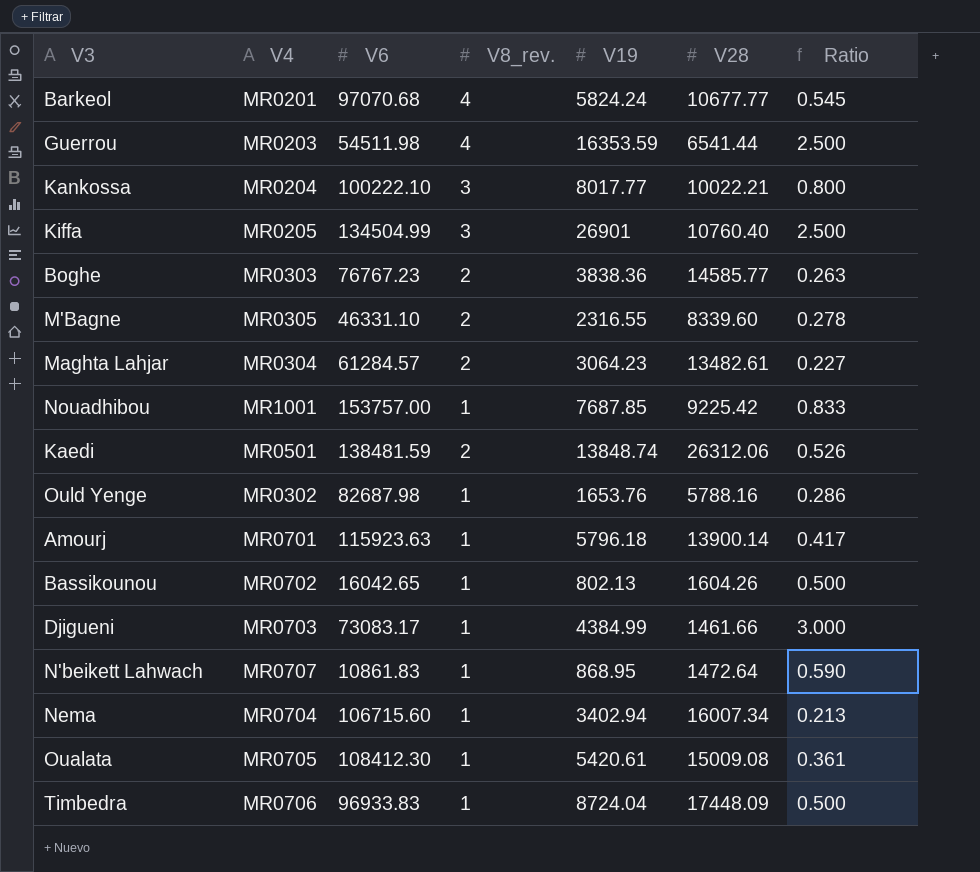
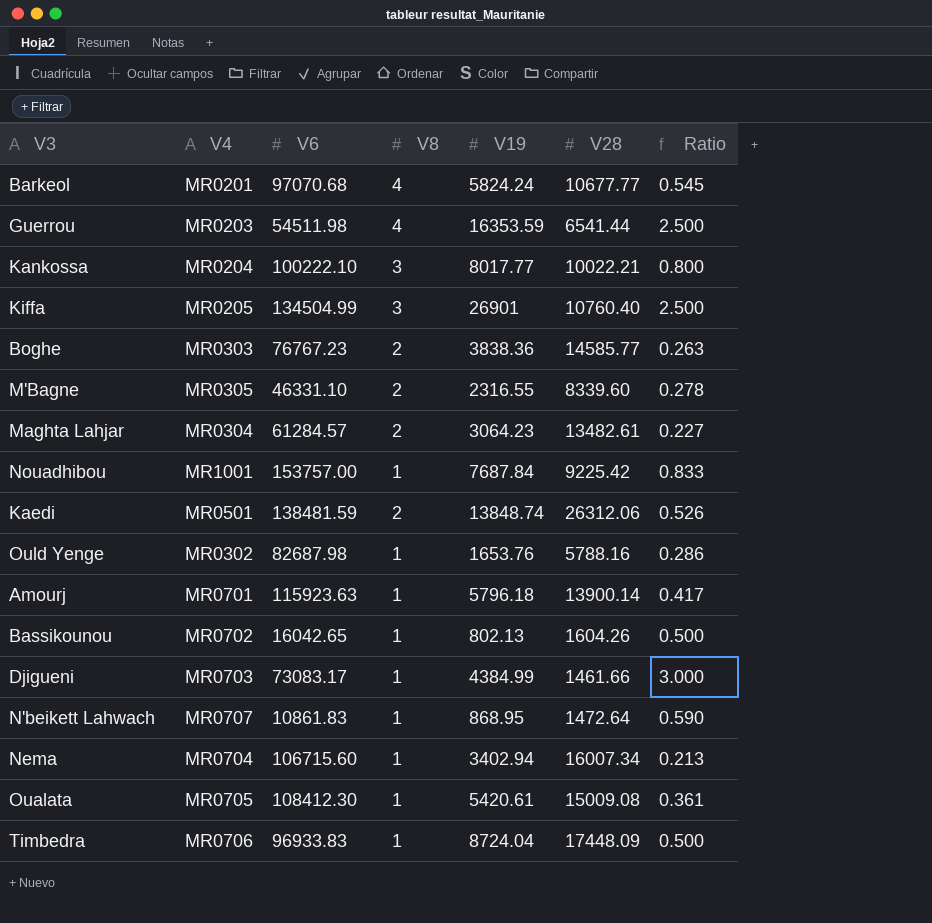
column name: V8_rev. -> V8
Nouadhibou | V19: 7687.85 -> 7687.84

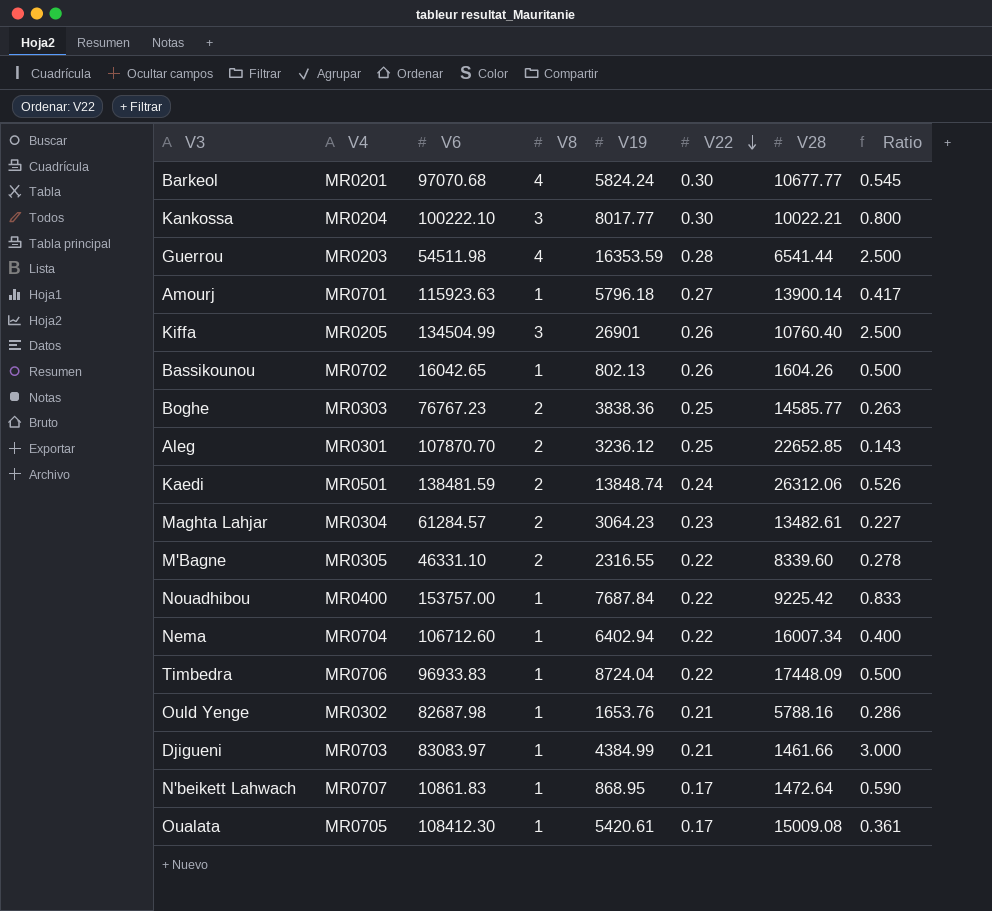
row order: none -> V22 descending
column V22 | position: none -> 6
row Aleg: none -> MR0301 | 107870.70 | 2 | 3236.12 | 0.25 | 22652.85 | 0.143
Nouadhibou | V4: MR1001 -> MR0400
Nema | V6: 106715.60 -> 106712.60
Nema | V19: 3402.94 -> 6402.94
Nema | Ratio: 0.213 -> 0.400
Djigueni | V6: 73083.17 -> 83083.97

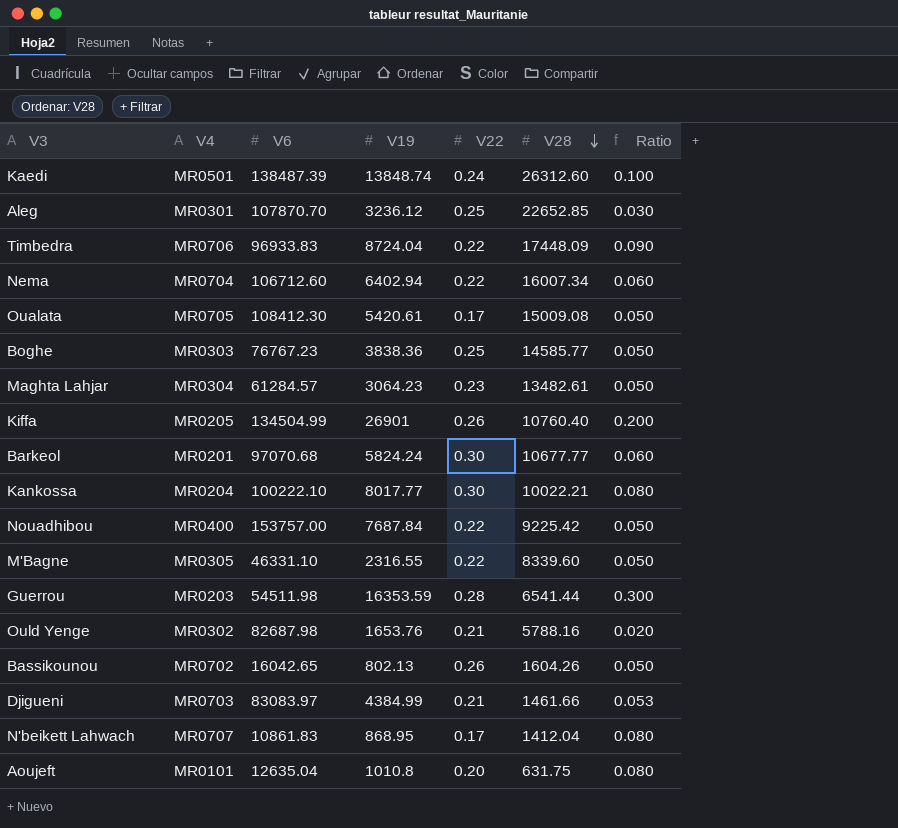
row order: V22 descending -> V28 descending
column V8 | position: 4 -> none
column Ratio | formula: [V19] / [V28] -> [V19] / [V6]
row Amourj: MR0701 | 115923.63 | 1 | 5796.18 | 0.27 | 13900.14 | 0.417 -> none
Kaedi | V6: 138481.59 -> 138487.39
Kaedi | V28: 26312.06 -> 26312.60
N'beikett Lahwach | V28: 1472.64 -> 1412.04
row Aoujeft: none -> MR0101 | 12635.04 | 1010.8 | 0.20 | 631.75 | 0.080

